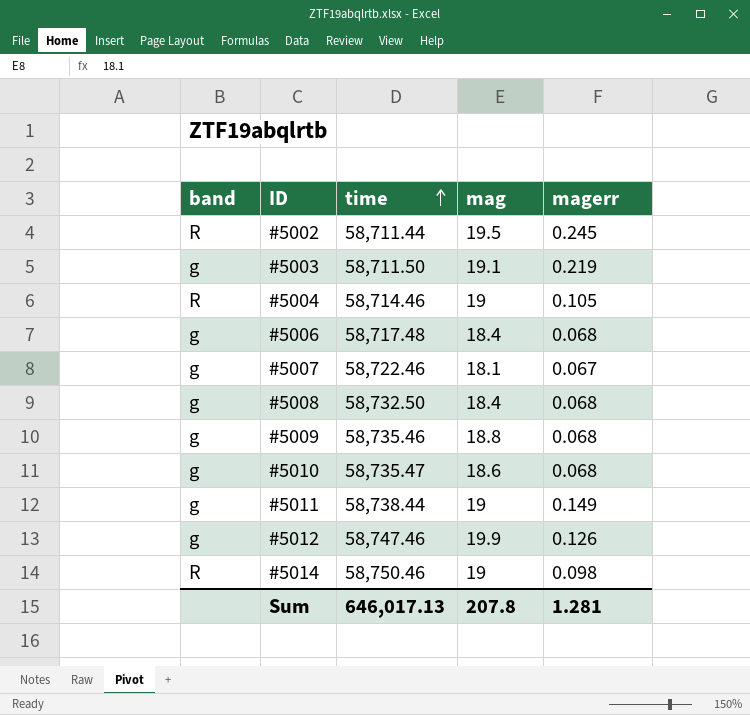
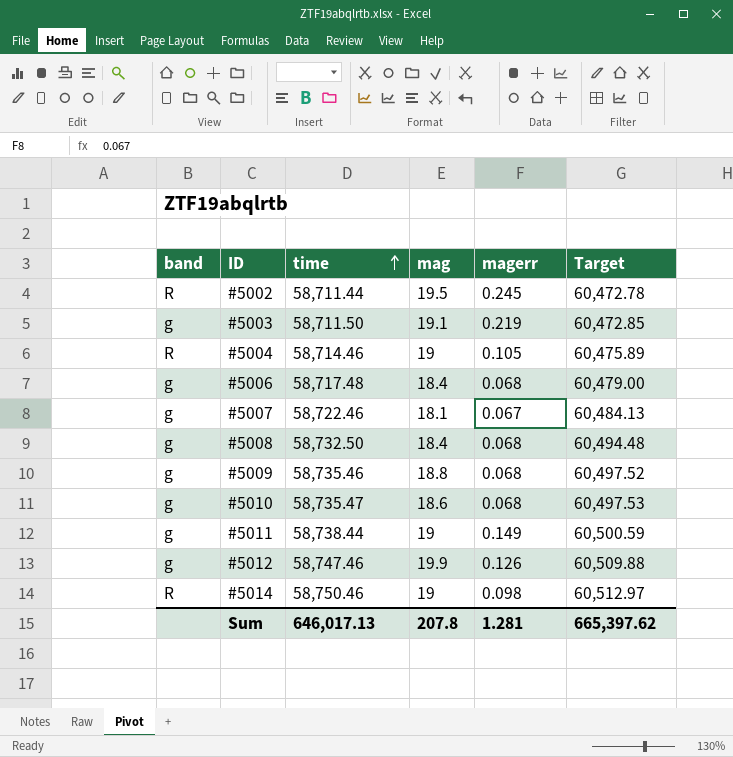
column Target | formula: none -> [time] * 1.03

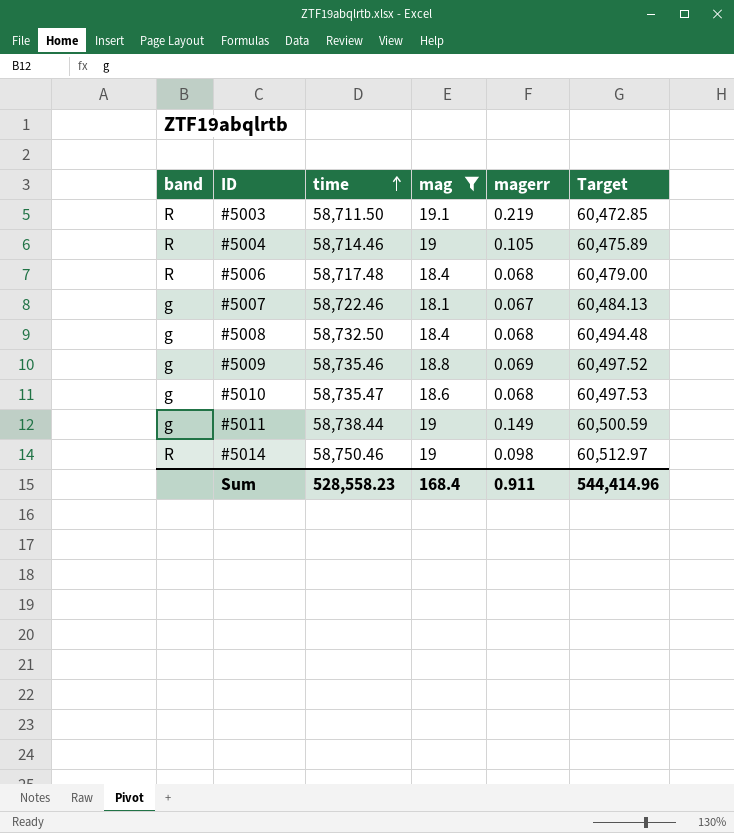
filter: none -> mag <= 19.1
#5003 | band: g -> R
#5006 | band: g -> R
#5009 | magerr: 0.068 -> 0.069
Sum | time: 646,017.13 -> 528,558.23
Sum | mag: 207.8 -> 168.4
Sum | magerr: 1.281 -> 0.911
Sum | Target: 665,397.62 -> 544,414.96

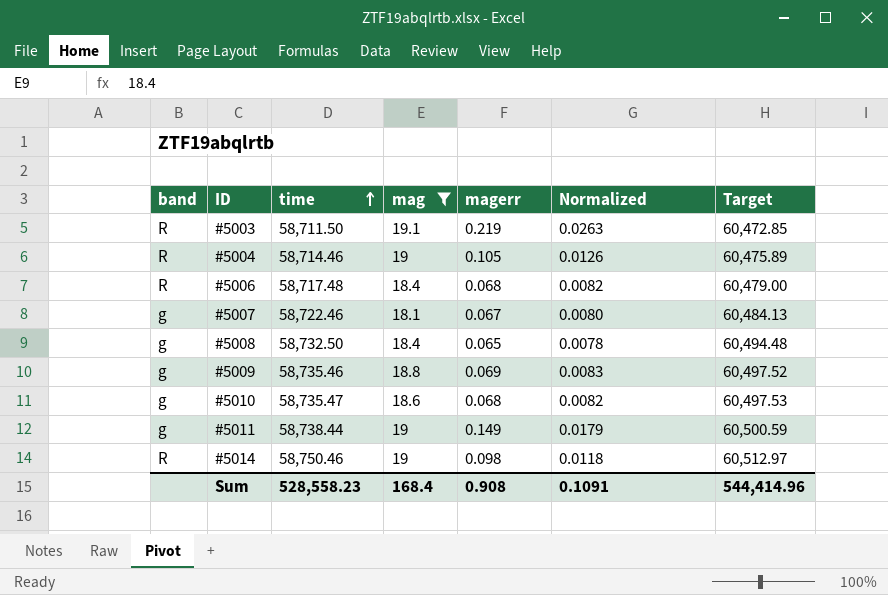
column Normalized | formula: none -> [magerr] * 0.12
#5008 | magerr: 0.068 -> 0.065
Sum | magerr: 0.911 -> 0.908

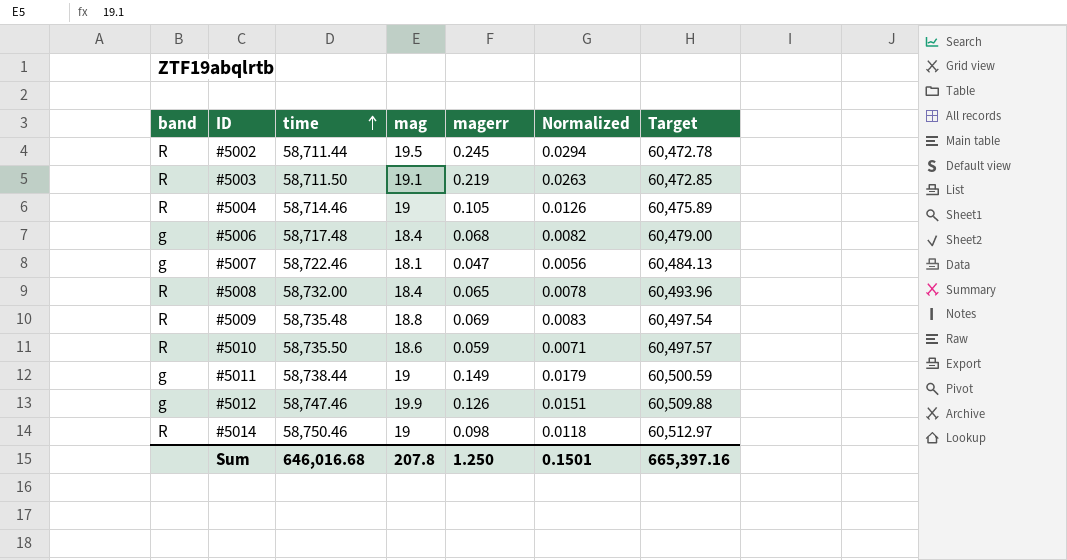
filter: mag <= 19.1 -> none
#5006 | band: R -> g
#5007 | magerr: 0.067 -> 0.047
#5007 | Normalized: 0.0080 -> 0.0056
#5008 | band: g -> R
#5008 | time: 58,732.50 -> 58,732.00
#5008 | Target: 60,494.48 -> 60,493.96
#5009 | band: g -> R
#5009 | time: 58,735.46 -> 58,735.48
#5009 | Target: 60,497.52 -> 60,497.54
#5010 | band: g -> R
#5010 | time: 58,735.47 -> 58,735.50
#5010 | magerr: 0.068 -> 0.059
#5010 | Normalized: 0.0082 -> 0.0071
#5010 | Target: 60,497.53 -> 60,497.57
Sum | time: 528,558.23 -> 646,016.68
Sum | mag: 168.4 -> 207.8
Sum | magerr: 0.908 -> 1.250
Sum | Normalized: 0.1091 -> 0.1501
Sum | Target: 544,414.96 -> 665,397.16

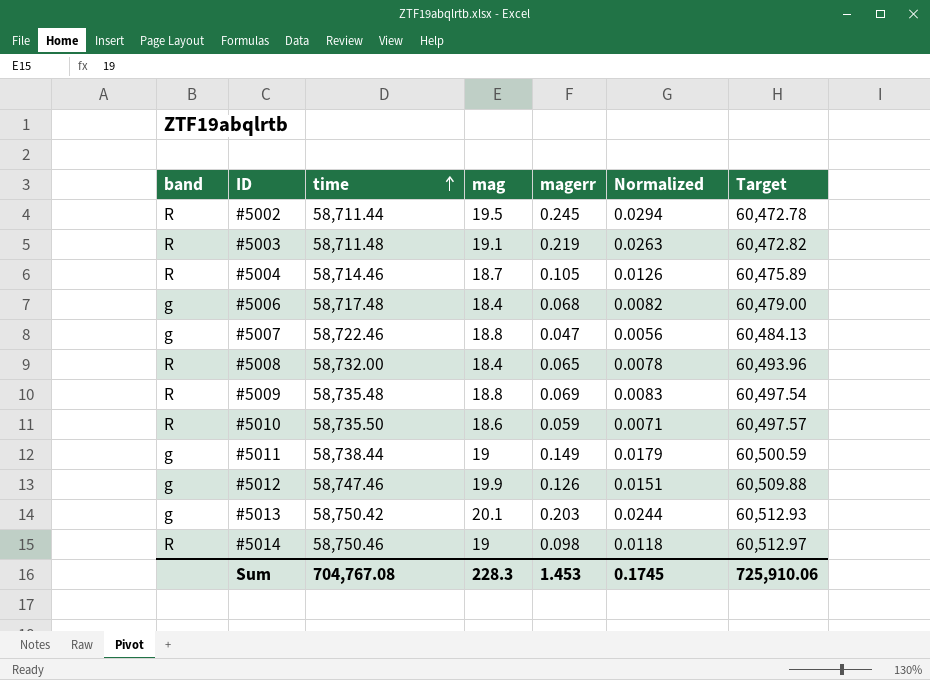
#5003 | time: 58,711.50 -> 58,711.48
#5003 | Target: 60,472.85 -> 60,472.82
#5004 | mag: 19 -> 18.7
#5007 | mag: 18.1 -> 18.8
row #5013: none -> g | 58,750.42 | 20.1 | 0.203 | 0.0244 | 60,512.93
Sum | time: 646,016.68 -> 704,767.08
Sum | mag: 207.8 -> 228.3
Sum | magerr: 1.250 -> 1.453
Sum | Normalized: 0.1501 -> 0.1745
Sum | Target: 665,397.16 -> 725,910.06

